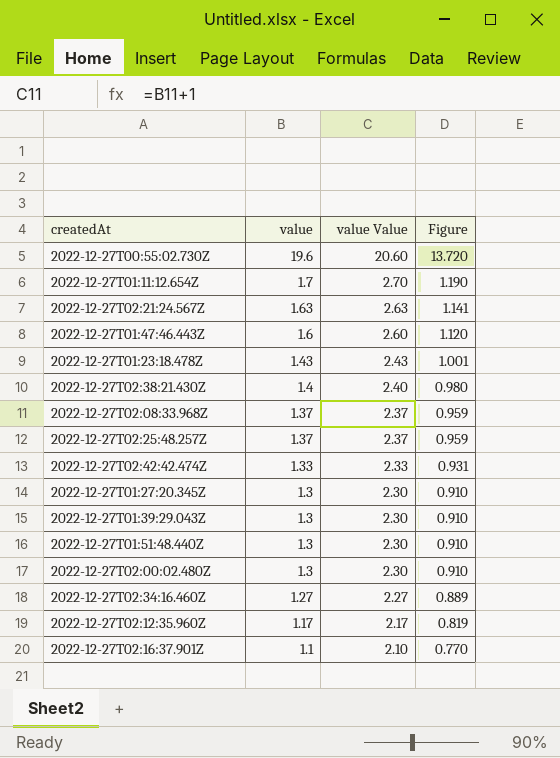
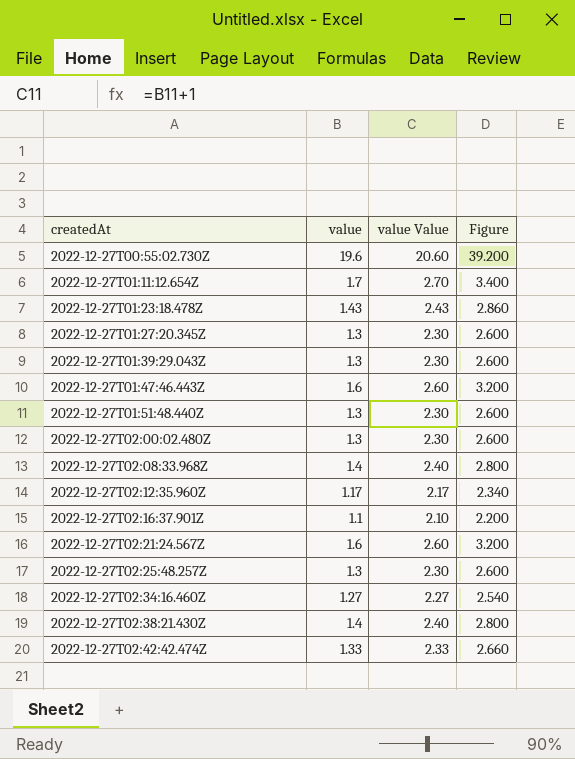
row order: value descending -> createdAt ascending
column Figure | formula: [value] * 0.7 -> [value] * 2
2022-12-27T02:08:33.968Z | value: 1.37 -> 1.4
2022-12-27T02:08:33.968Z | value Value: 2.37 -> 2.40
2022-12-27T02:21:24.567Z | value: 1.63 -> 1.6
2022-12-27T02:21:24.567Z | value Value: 2.63 -> 2.60
2022-12-27T02:25:48.257Z | value: 1.37 -> 1.3
2022-12-27T02:25:48.257Z | value Value: 2.37 -> 2.30

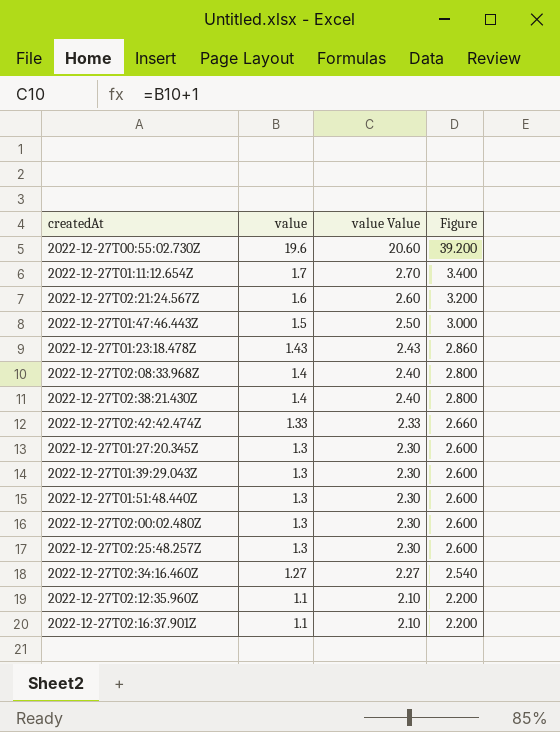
row order: createdAt ascending -> value descending
2022-12-27T01:47:46.443Z | value: 1.6 -> 1.5
2022-12-27T01:47:46.443Z | value Value: 2.60 -> 2.50
2022-12-27T01:47:46.443Z | Figure: 3.200 -> 3.000
2022-12-27T02:12:35.960Z | value: 1.17 -> 1.1
2022-12-27T02:12:35.960Z | value Value: 2.17 -> 2.10
2022-12-27T02:12:35.960Z | Figure: 2.340 -> 2.200

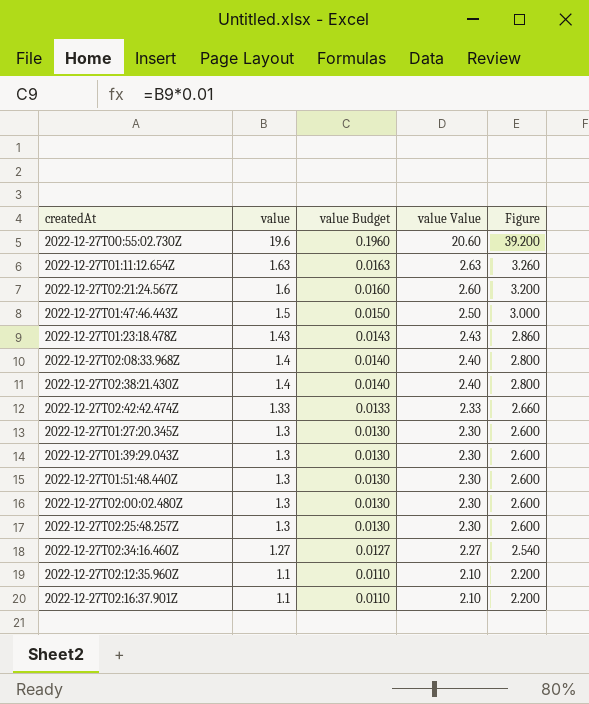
column value Budget | formula: none -> [value] * 0.01
2022-12-27T01:11:12.654Z | value: 1.7 -> 1.63
2022-12-27T01:11:12.654Z | value Value: 2.70 -> 2.63
2022-12-27T01:11:12.654Z | Figure: 3.400 -> 3.260

